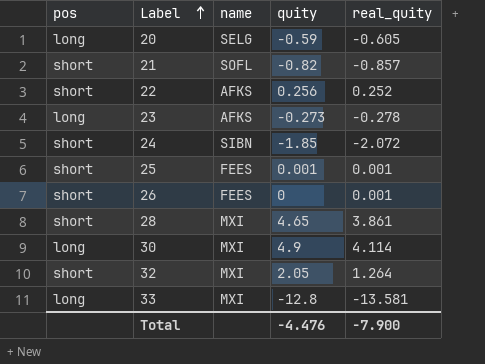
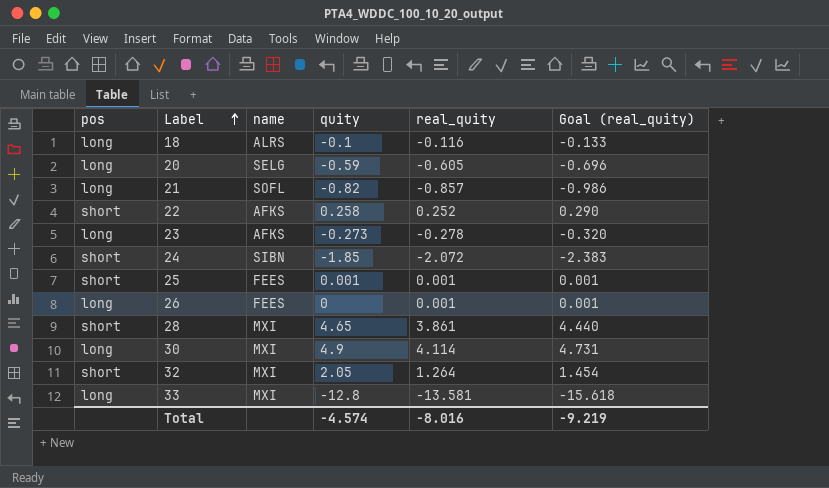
column Goal (real_quity) | formula: none -> [real_quity] * 1.15
row 18: none -> long | ALRS | -0.1 | -0.116 | -0.133
21 | pos: short -> long
22 | quity: 0.256 -> 0.258
26 | pos: short -> long
Total | quity: -4.476 -> -4.574
Total | real_quity: -7.900 -> -8.016

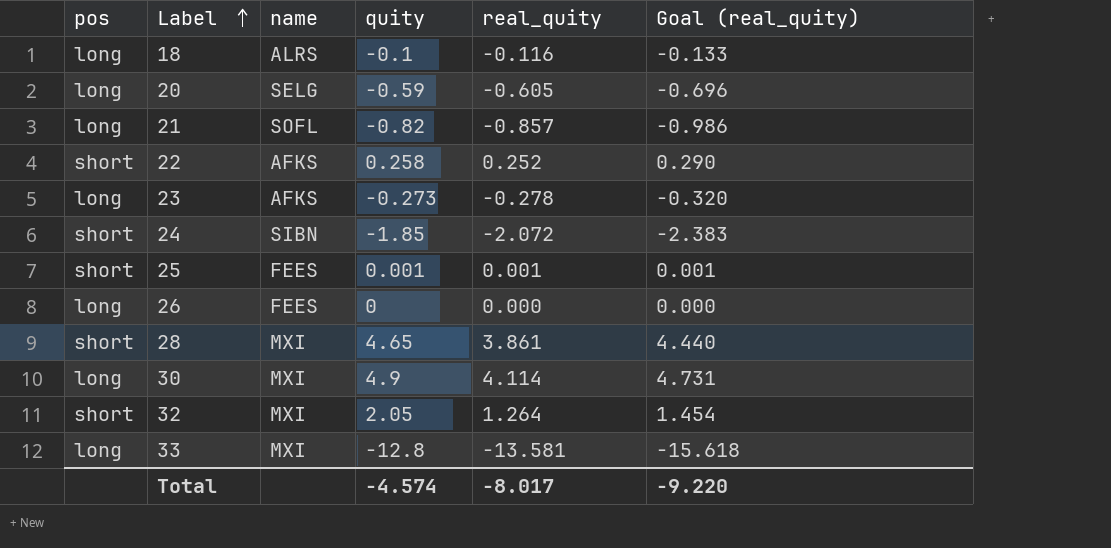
26 | real_quity: 0.001 -> 0.000
26 | Goal (real_quity): 0.001 -> 0.000
Total | real_quity: -8.016 -> -8.017
Total | Goal (real_quity): -9.219 -> -9.220

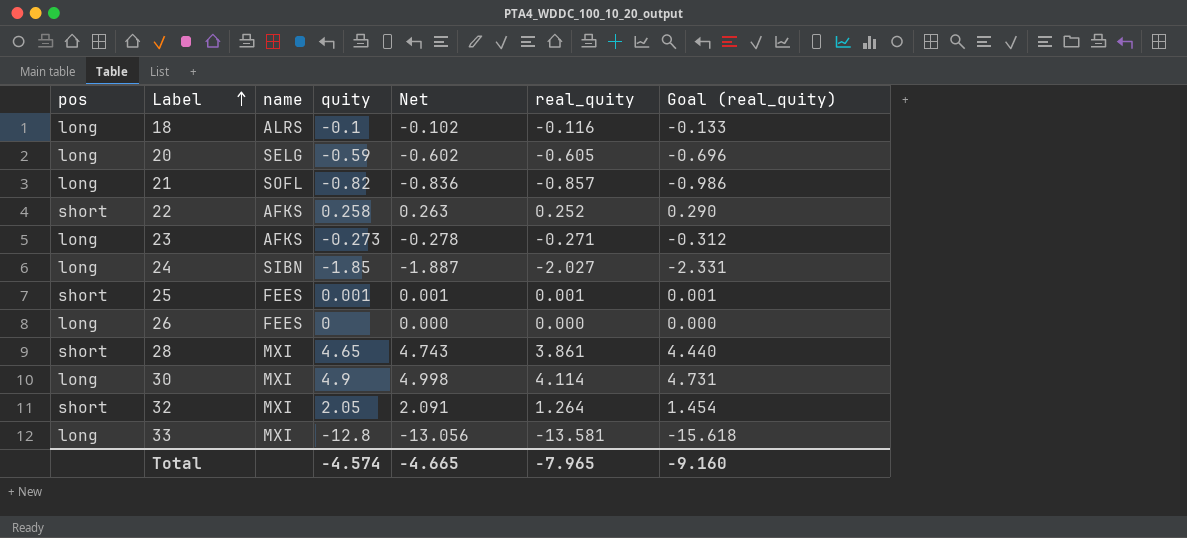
column Net | formula: none -> [quity] * 1.02
23 | real_quity: -0.278 -> -0.271
23 | Goal (real_quity): -0.320 -> -0.312
24 | pos: short -> long
24 | real_quity: -2.072 -> -2.027
24 | Goal (real_quity): -2.383 -> -2.331
Total | real_quity: -8.017 -> -7.965
Total | Goal (real_quity): -9.220 -> -9.160

